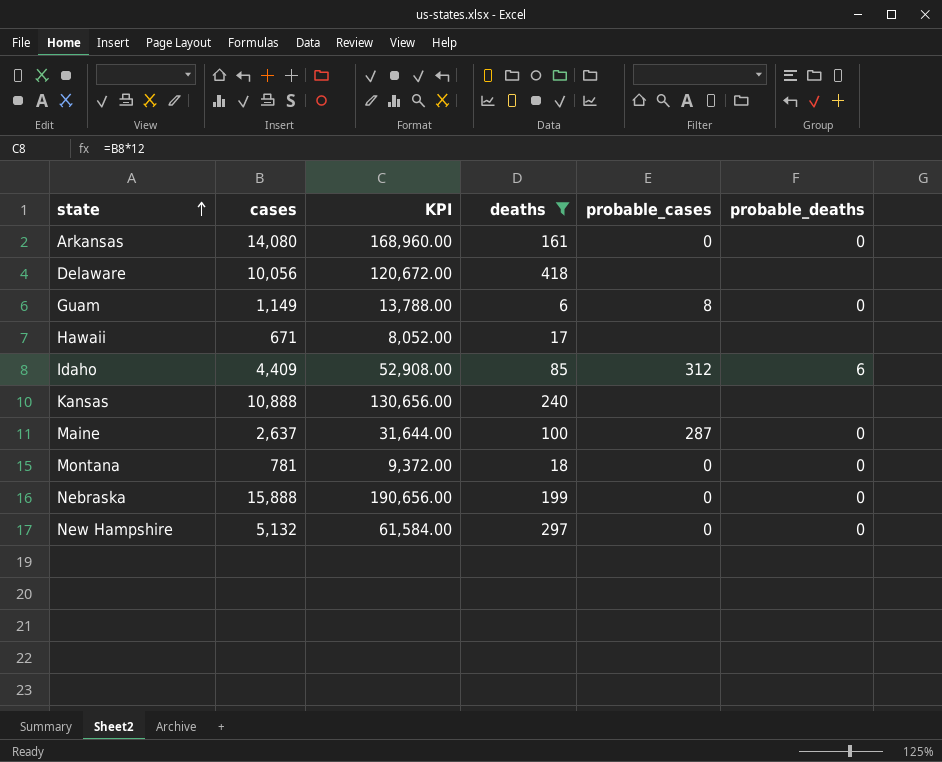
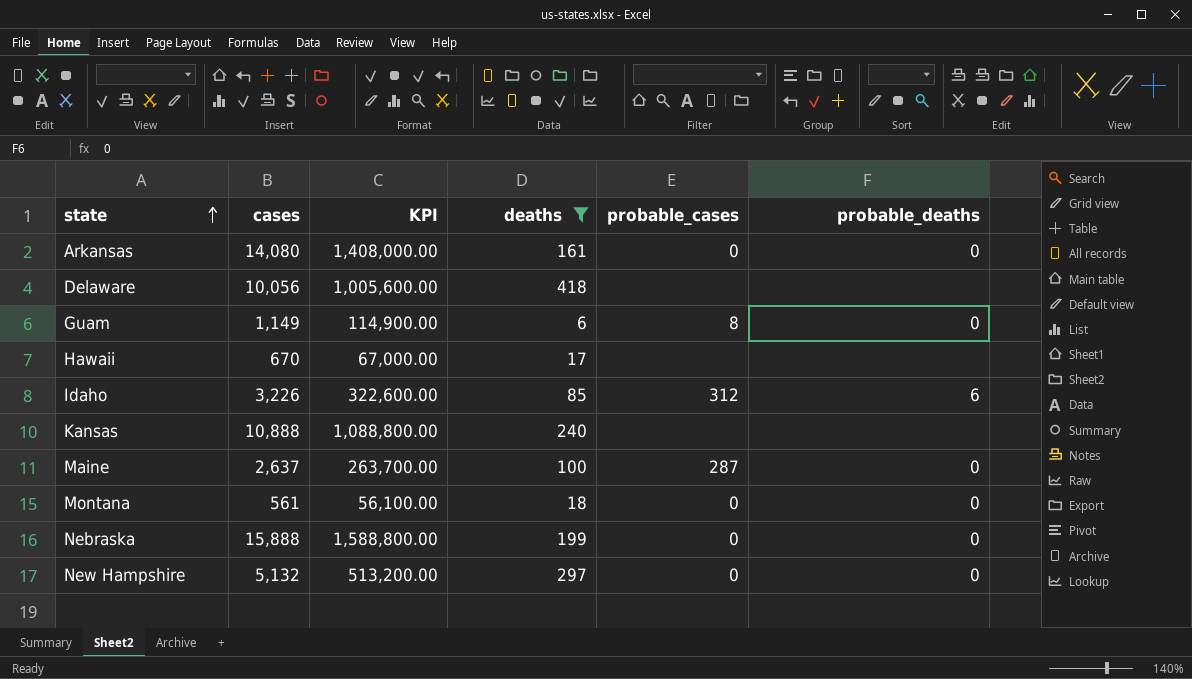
column KPI | formula: [cases] * 12 -> [cases] * 100
Hawaii | cases: 671 -> 670
Idaho | cases: 4,409 -> 3,226
Montana | cases: 781 -> 561

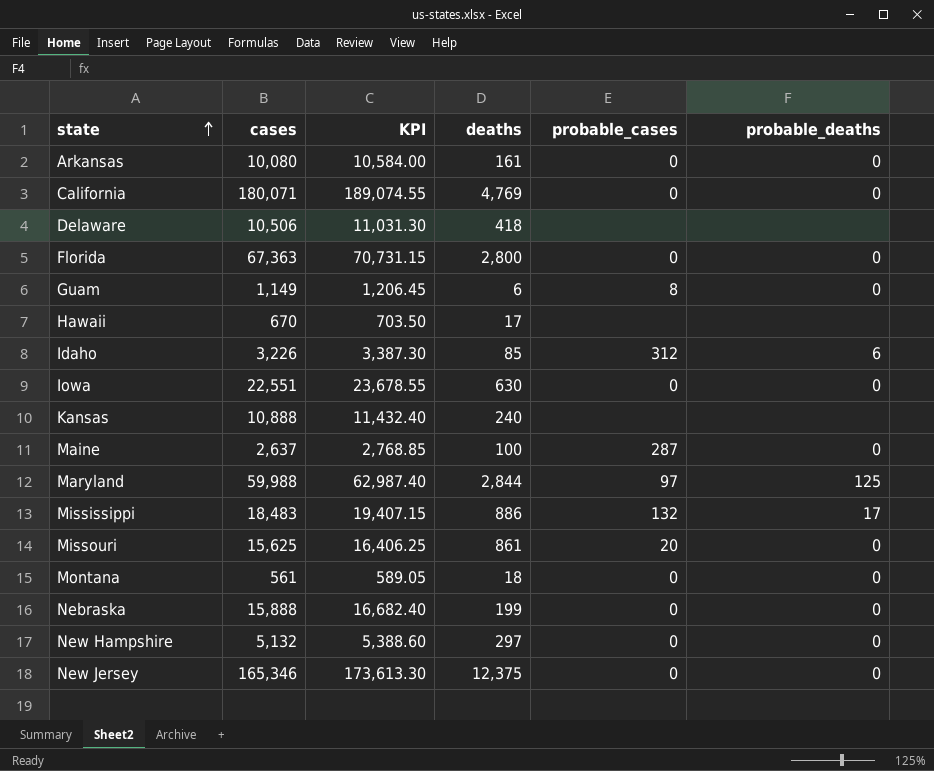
filter: deaths <= 418 -> none
column KPI | formula: [cases] * 100 -> [cases] * 1.05
Arkansas | cases: 14,080 -> 10,080
Delaware | cases: 10,056 -> 10,506

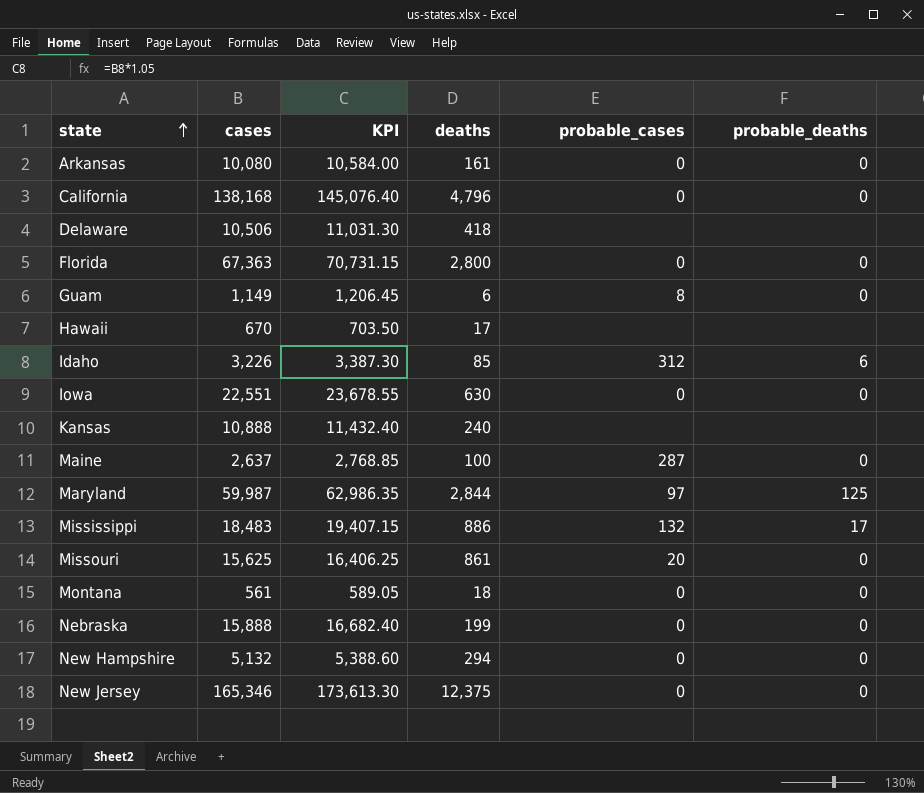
California | cases: 180,071 -> 138,168
California | KPI: 189,074.55 -> 145,076.40
California | deaths: 4,769 -> 4,796
Maryland | cases: 59,988 -> 59,987
Maryland | KPI: 62,987.40 -> 62,986.35
New Hampshire | deaths: 297 -> 294

